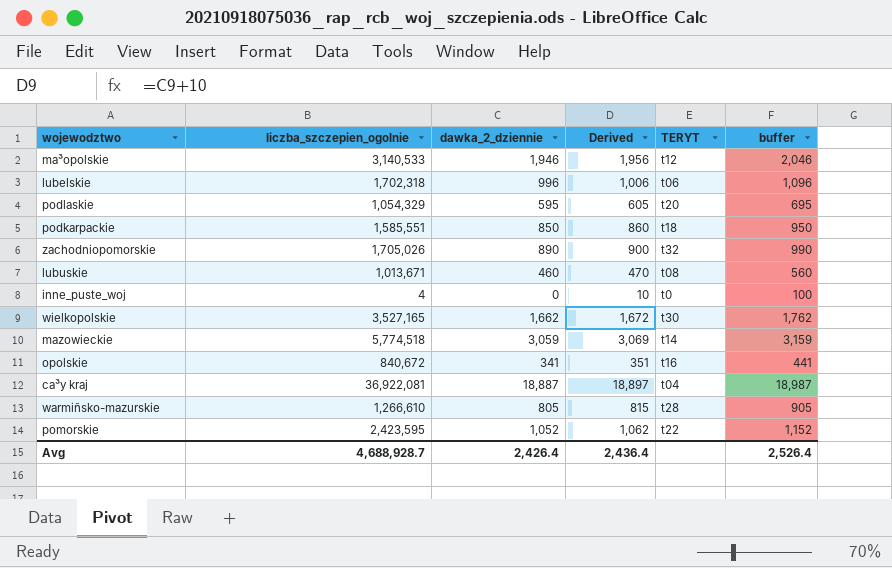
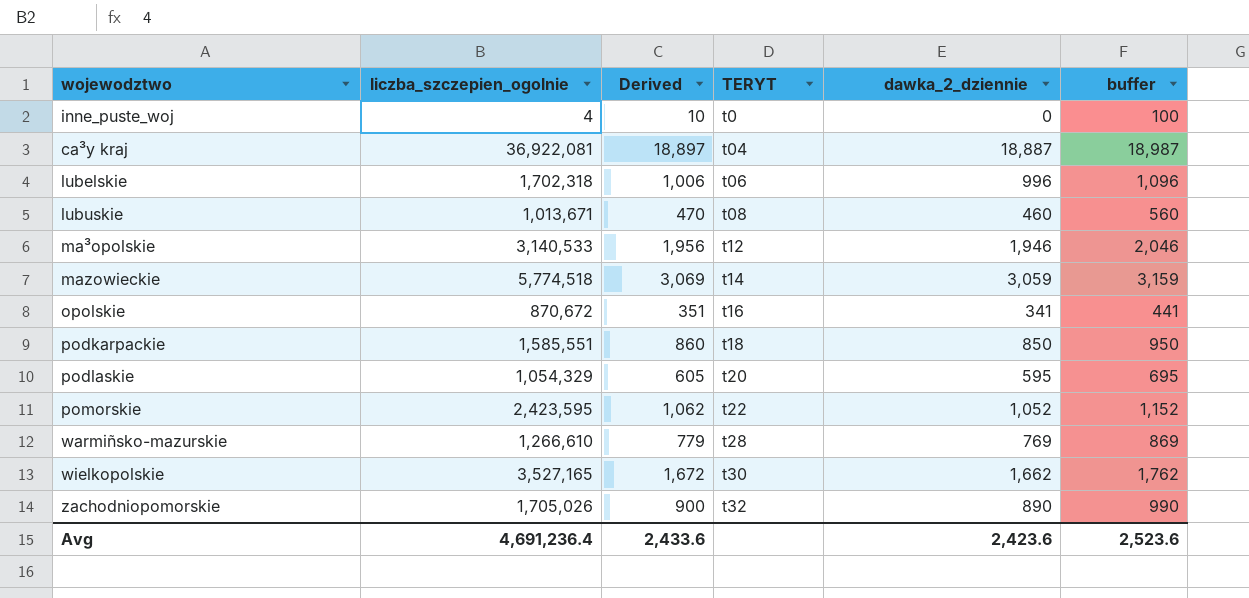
row order: none -> TERYT ascending
column dawka_2_dziennie | position: 3 -> 5
opolskie | liczba_szczepien_ogolnie: 840,672 -> 870,672
warmiñsko-mazurskie | Derived: 815 -> 779
warmiñsko-mazurskie | dawka_2_dziennie: 805 -> 769
warmiñsko-mazurskie | buffer: 905 -> 869
Avg | liczba_szczepien_ogolnie: 4,688,928.7 -> 4,691,236.4
Avg | Derived: 2,436.4 -> 2,433.6
Avg | dawka_2_dziennie: 2,426.4 -> 2,423.6
Avg | buffer: 2,526.4 -> 2,523.6

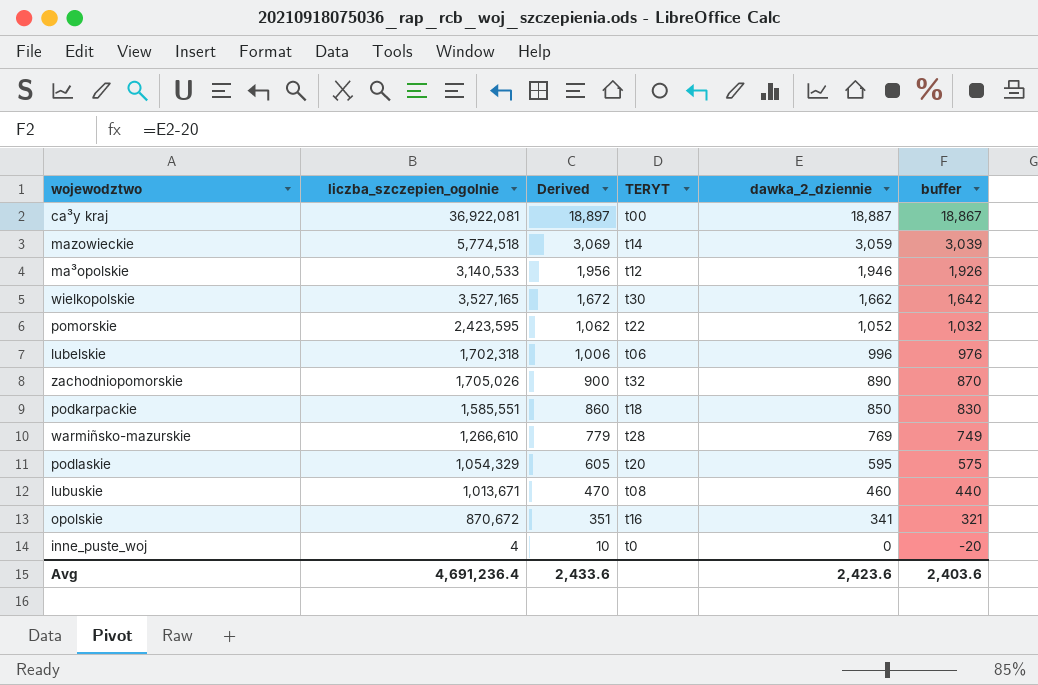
row order: TERYT ascending -> Derived descending
column buffer | formula: [dawka_2_dziennie] + 100 -> [dawka_2_dziennie] - 20
ca³y kraj | TERYT: t04 -> t00
Avg | buffer: 2,523.6 -> 2,403.6

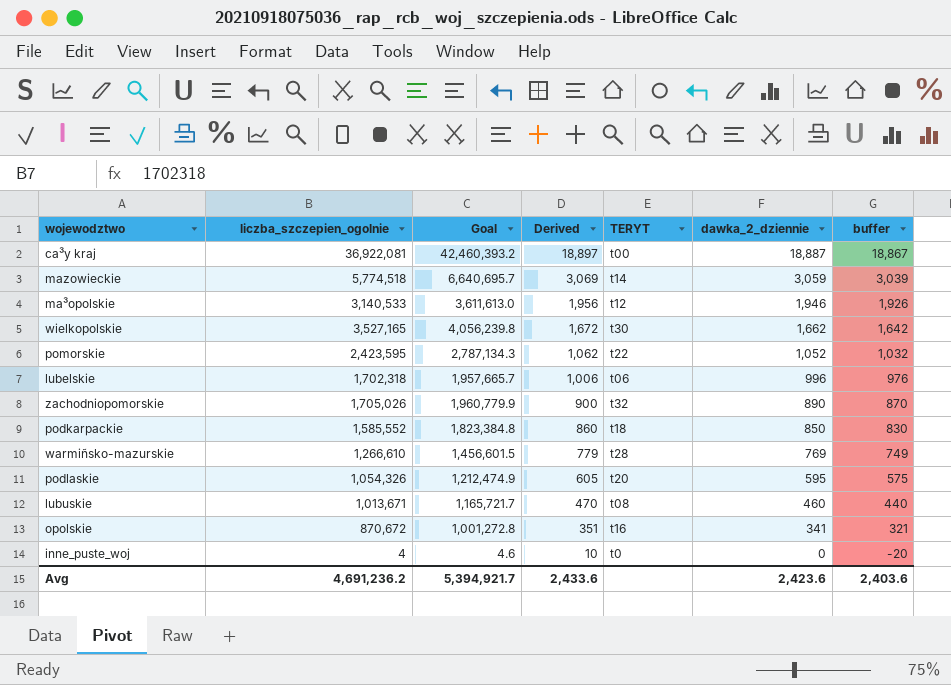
column Goal | formula: none -> [liczba_szczepien_ogolnie] * 1.15
podkarpackie | liczba_szczepien_ogolnie: 1,585,551 -> 1,585,552
podlaskie | liczba_szczepien_ogolnie: 1,054,329 -> 1,054,326
Avg | liczba_szczepien_ogolnie: 4,691,236.4 -> 4,691,236.2

